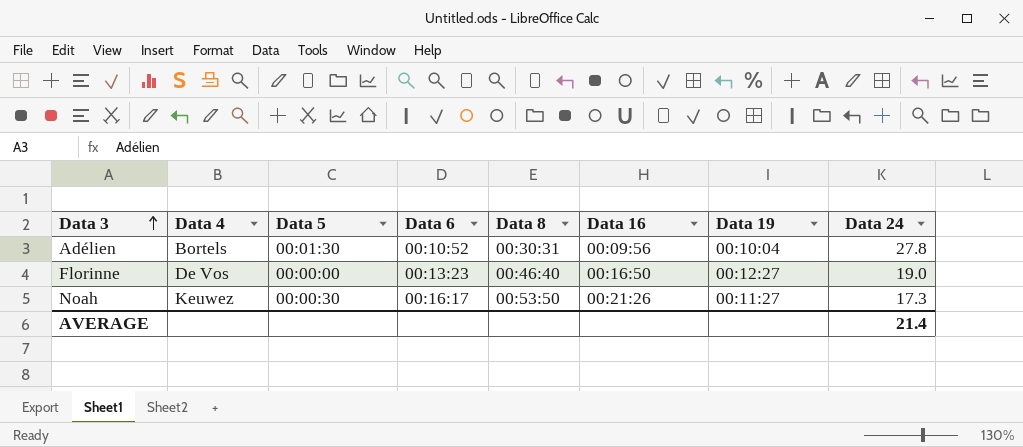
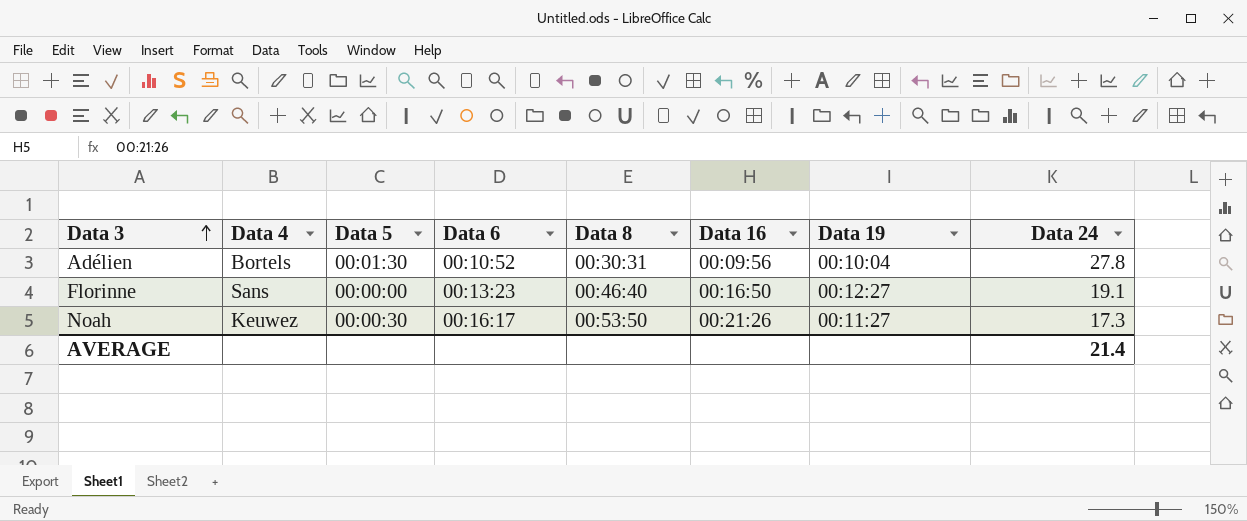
Florinne | Data 4: De Vos -> Sans
Florinne | Data 24: 19.0 -> 19.1

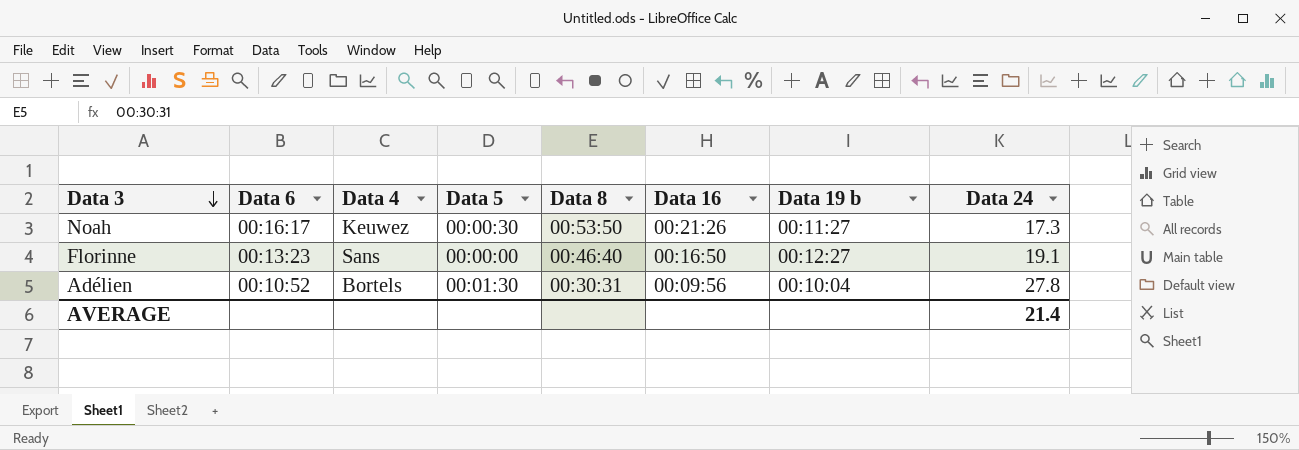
row order: Data 3 ascending -> Data 3 descending
column Data 6 | position: 4 -> 2
column name: Data 19 -> Data 19 b

